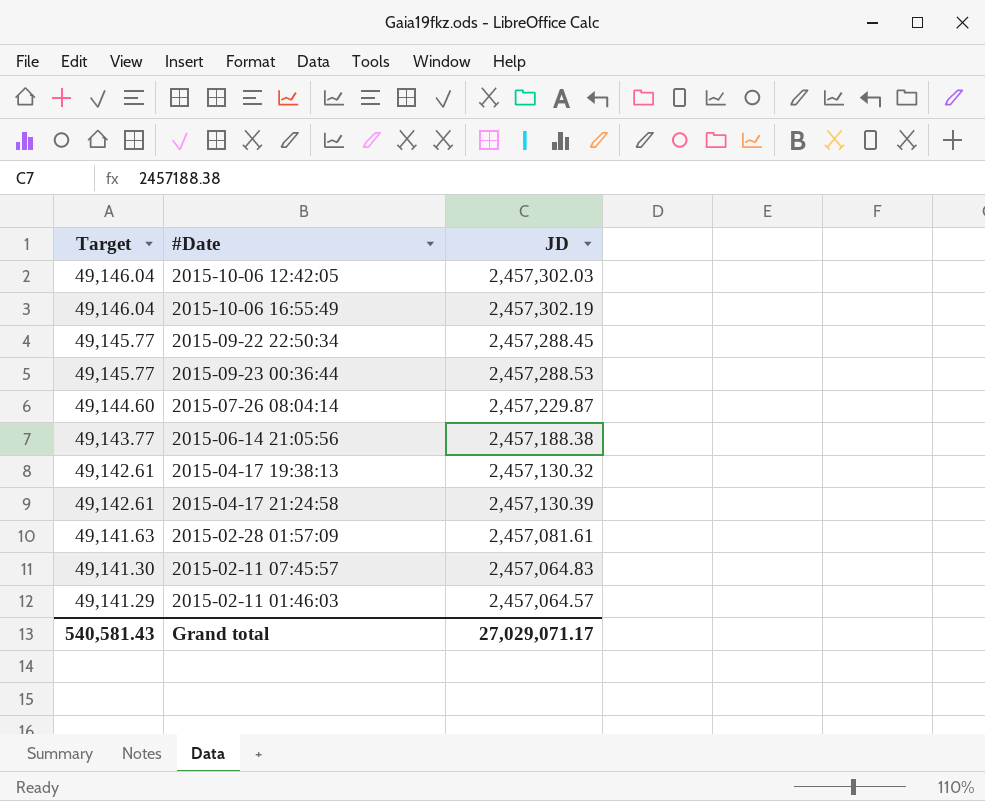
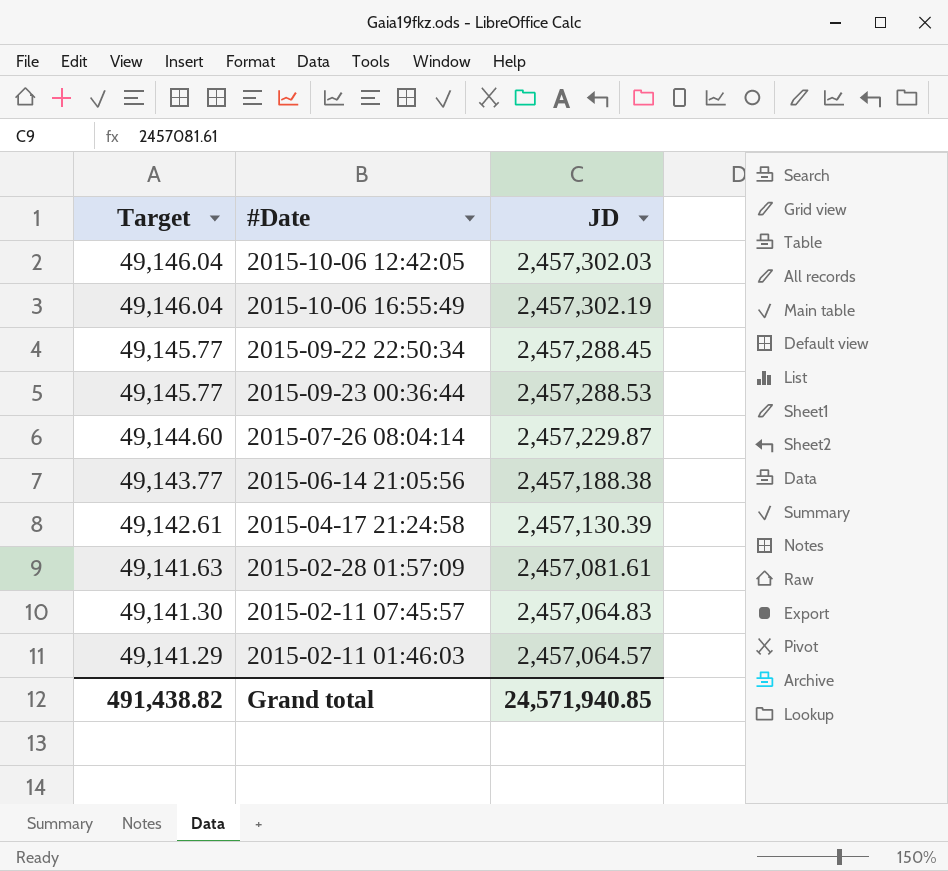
row 2015-04-17 19:38:13: 49,142.61 | 2,457,130.32 -> none
Grand total | Target: 540,581.43 -> 491,438.82
Grand total | JD: 27,029,071.17 -> 24,571,940.85

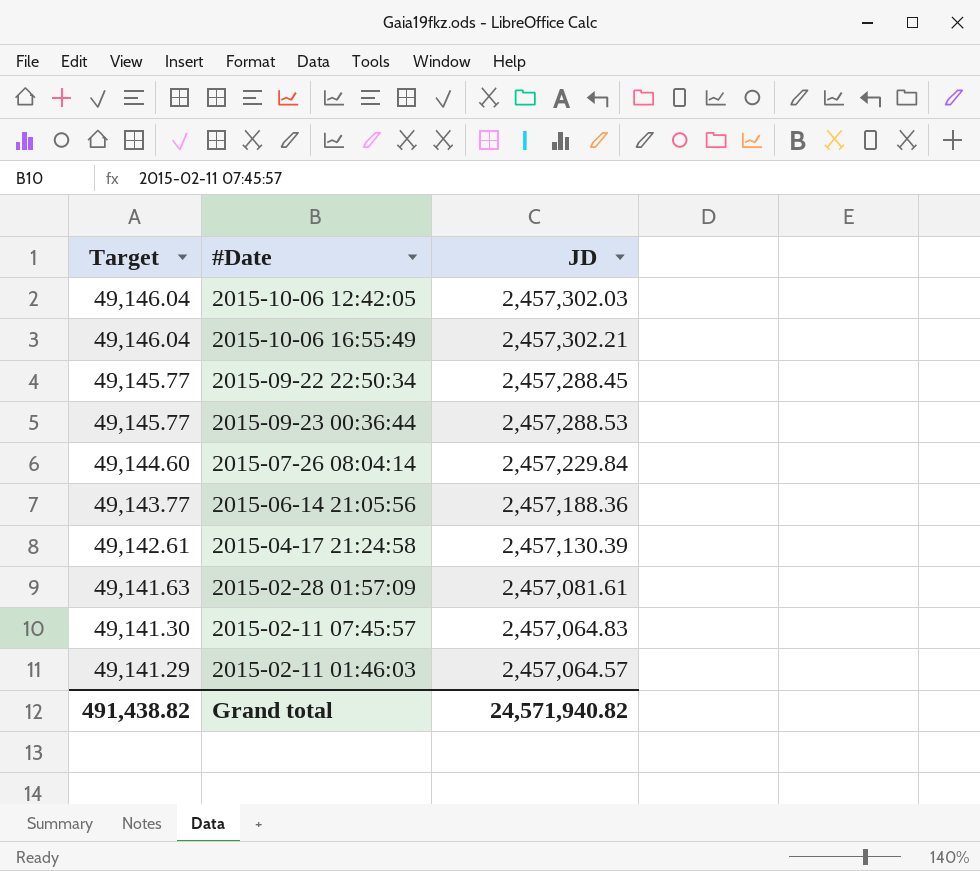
2015-10-06 16:55:49 | JD: 2,457,302.19 -> 2,457,302.21
2015-07-26 08:04:14 | JD: 2,457,229.87 -> 2,457,229.84
2015-06-14 21:05:56 | JD: 2,457,188.38 -> 2,457,188.36
Grand total | JD: 24,571,940.85 -> 24,571,940.82

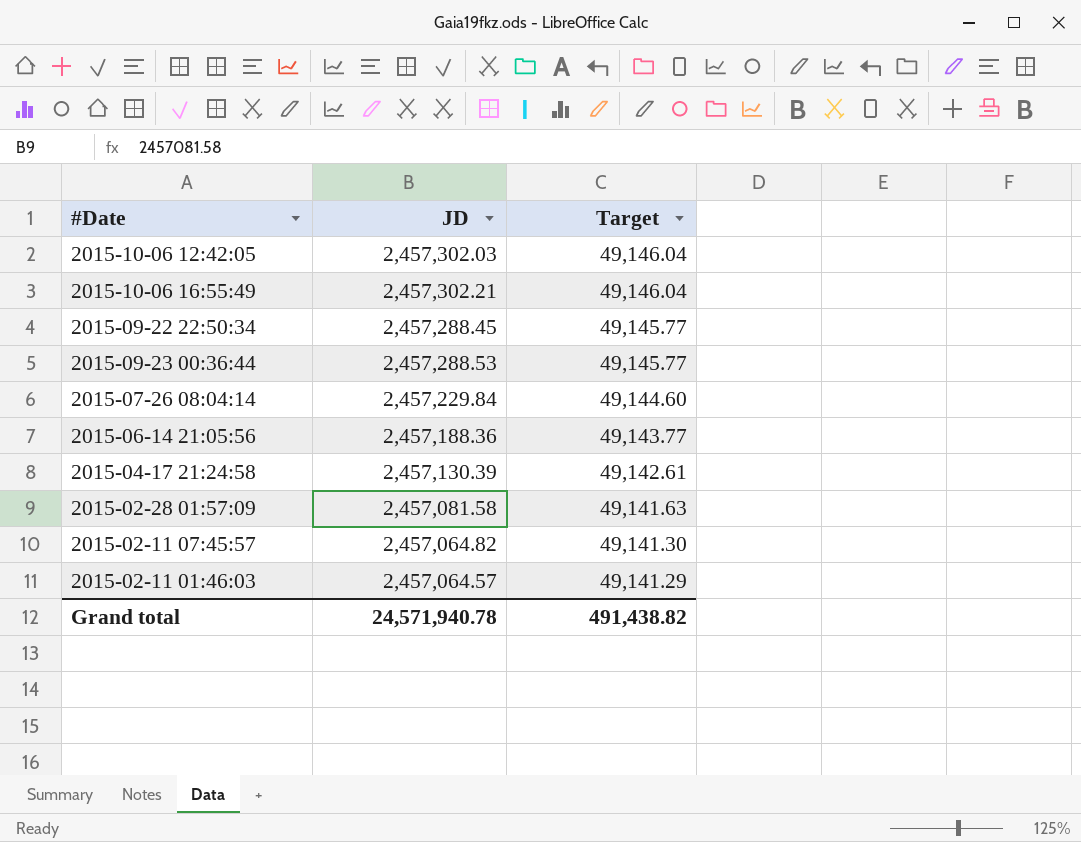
column Target | position: 1 -> 3
2015-02-28 01:57:09 | JD: 2,457,081.61 -> 2,457,081.58
2015-02-11 07:45:57 | JD: 2,457,064.83 -> 2,457,064.82
Grand total | JD: 24,571,940.82 -> 24,571,940.78

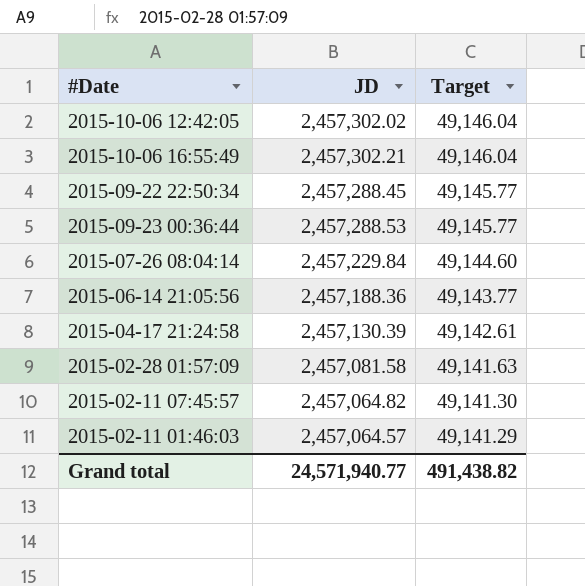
2015-10-06 12:42:05 | JD: 2,457,302.03 -> 2,457,302.02
Grand total | JD: 24,571,940.78 -> 24,571,940.77

